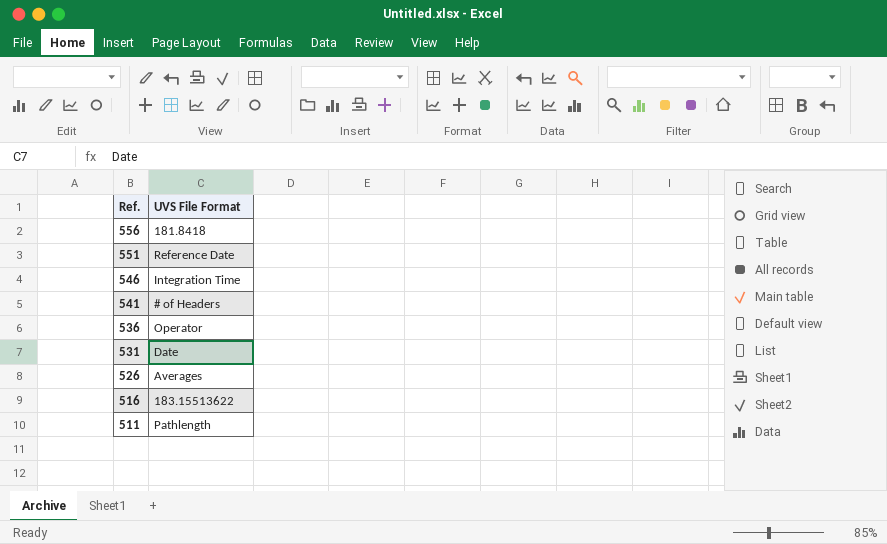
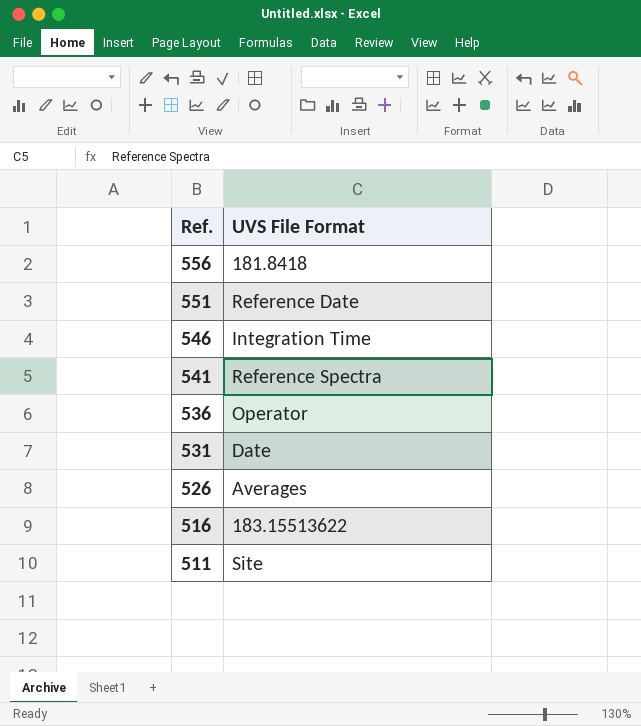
541 | UVS File Format: # of Headers -> Reference Spectra
511 | UVS File Format: Pathlength -> Site

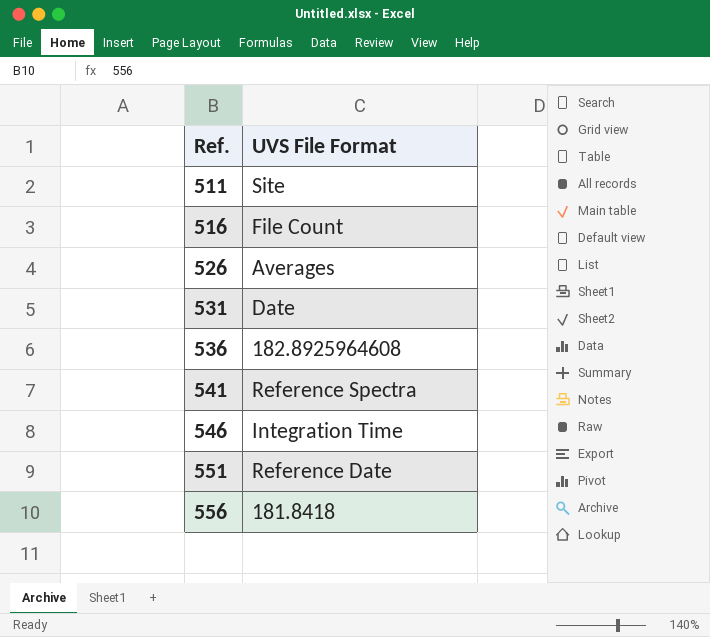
row order: Ref. descending -> Ref. ascending
516 | UVS File Format: 183.15513622 -> File Count
536 | UVS File Format: Operator -> 182.8925964608

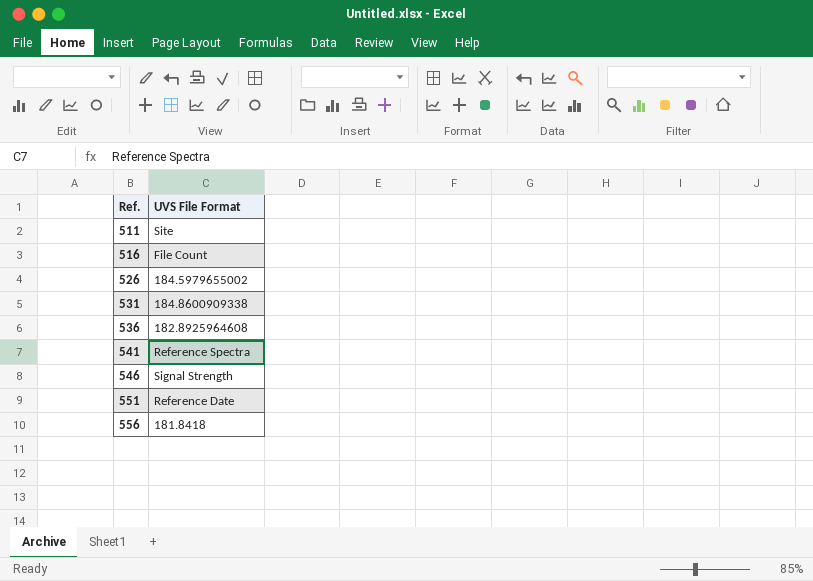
526 | UVS File Format: Averages -> 184.5979655002
531 | UVS File Format: Date -> 184.8600909338
546 | UVS File Format: Integration Time -> Signal Strength

